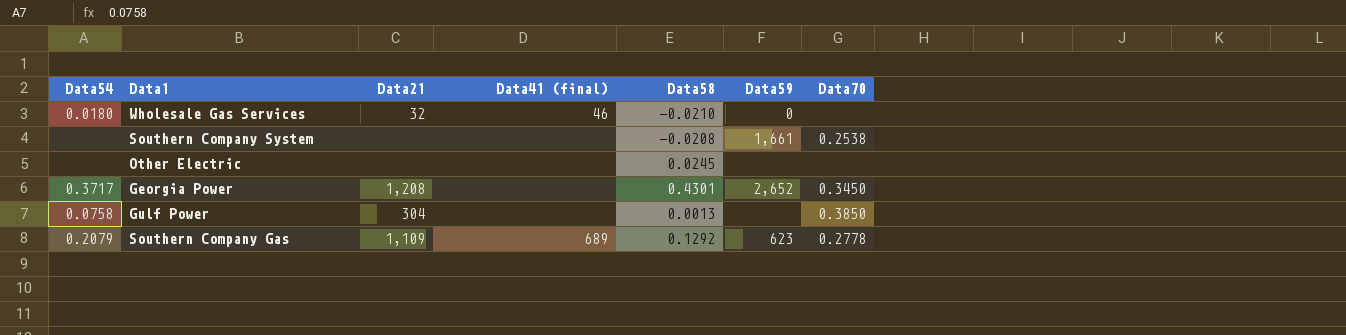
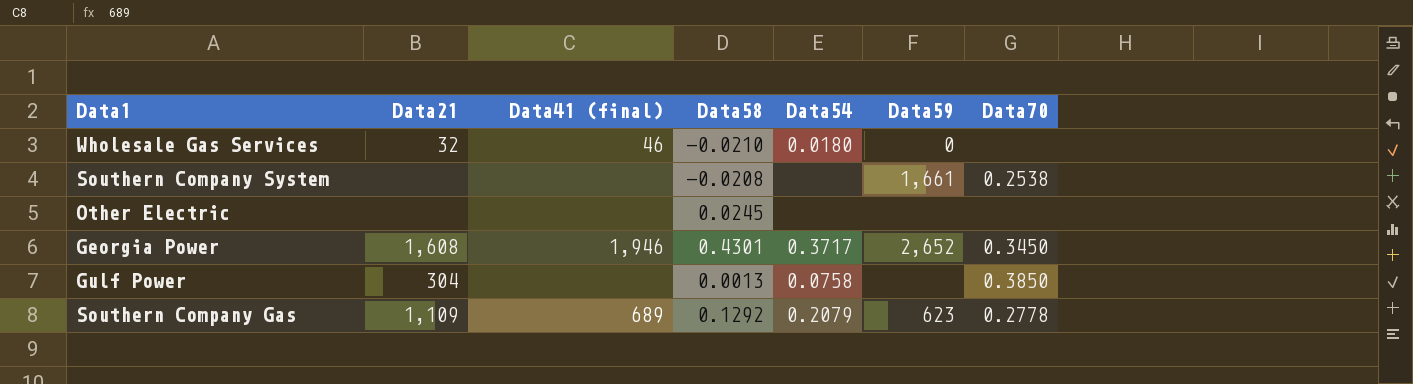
column Data54 | position: 1 -> 5
Georgia Power | Data21: 1,208 -> 1,608
Georgia Power | Data41 (final): none -> 1,946

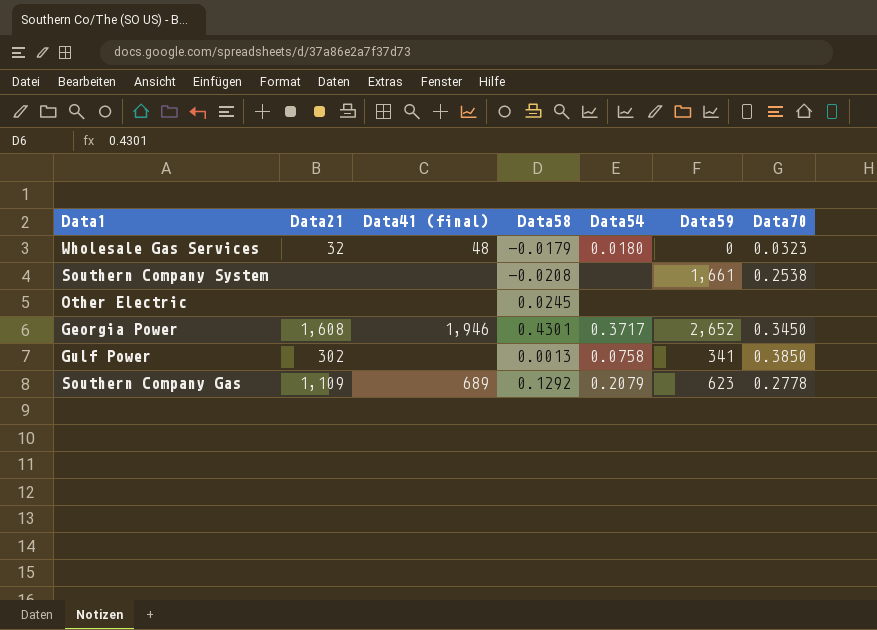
Wholesale Gas Services | Data41 (final): 46 -> 48
Wholesale Gas Services | Data58: -0.0210 -> -0.0179
Wholesale Gas Services | Data70: none -> 0.0323
Gulf Power | Data21: 304 -> 302
Gulf Power | Data59: none -> 341

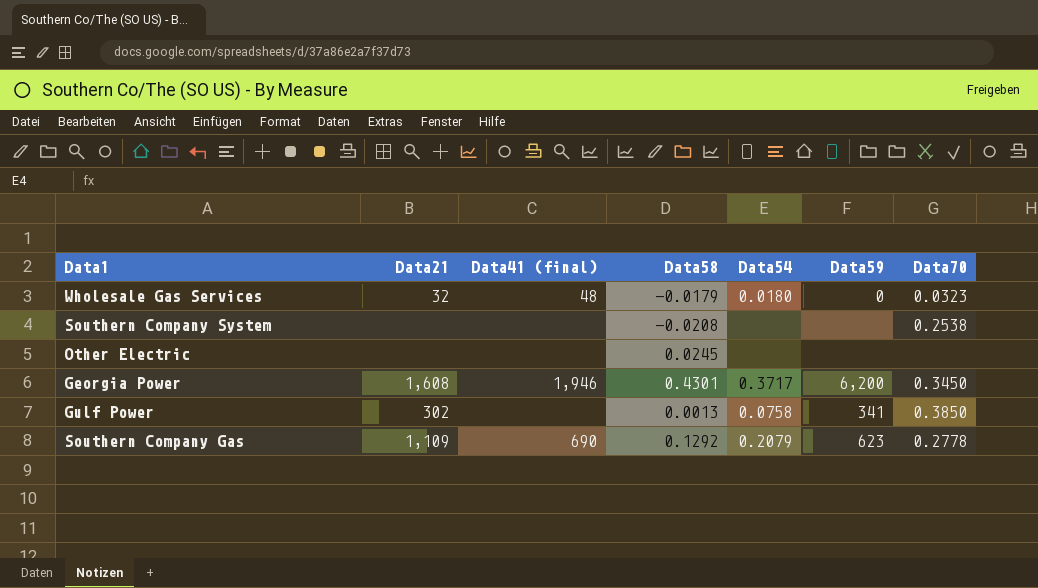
Southern Company System | Data59: 1,661 -> none
Georgia Power | Data59: 2,652 -> 6,200
Southern Company Gas | Data41 (final): 689 -> 690

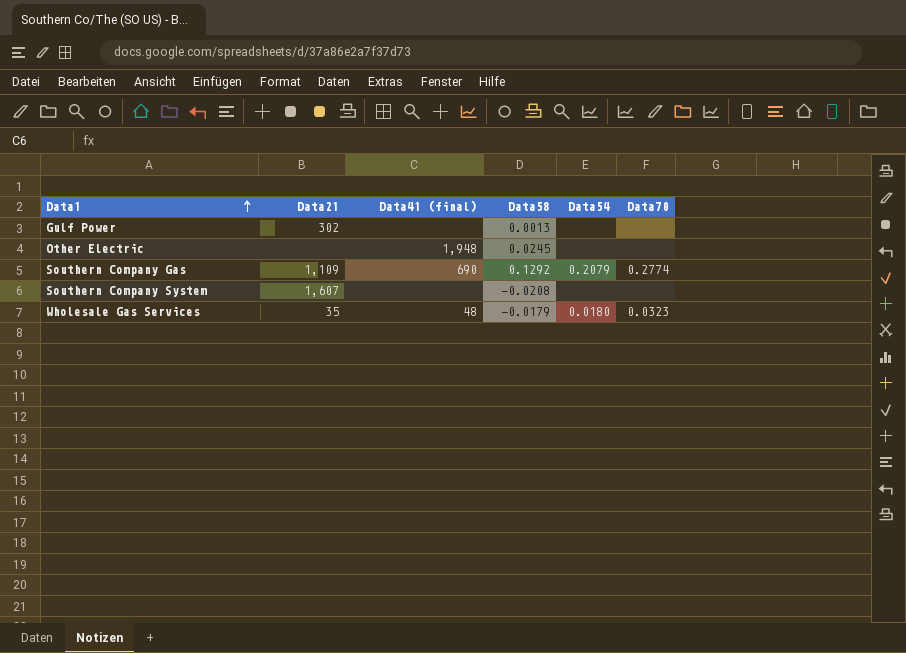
row order: none -> Data1 ascending
column Data59 | position: 6 -> none
row Georgia Power: 1,608 | 1,946 | 0.4301 | 0.3717 | 6,200 | 0.3450 -> none
Gulf Power | Data54: 0.0758 -> none
Gulf Power | Data70: 0.3850 -> none
Other Electric | Data41 (final): none -> 1,948
Southern Company Gas | Data70: 0.2778 -> 0.2774
Southern Company System | Data21: none -> 1,607
Southern Company System | Data70: 0.2538 -> none
Wholesale Gas Services | Data21: 32 -> 35

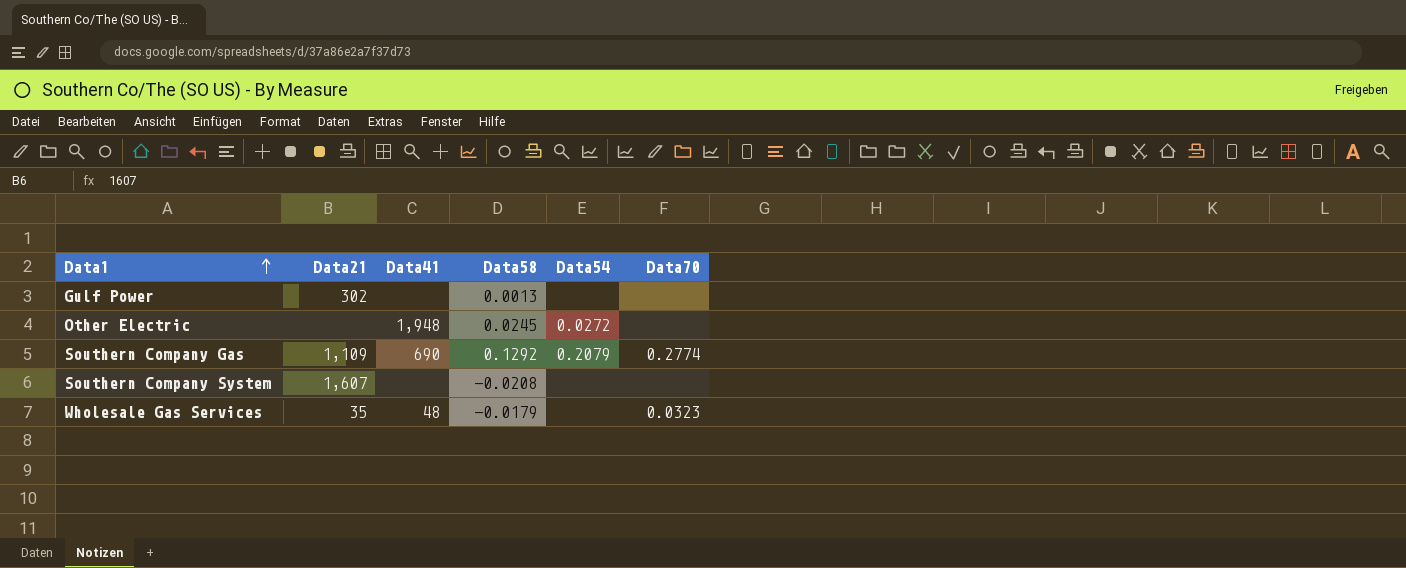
column name: Data41 (final) -> Data41
Other Electric | Data54: none -> 0.0272
Wholesale Gas Services | Data54: 0.0180 -> none

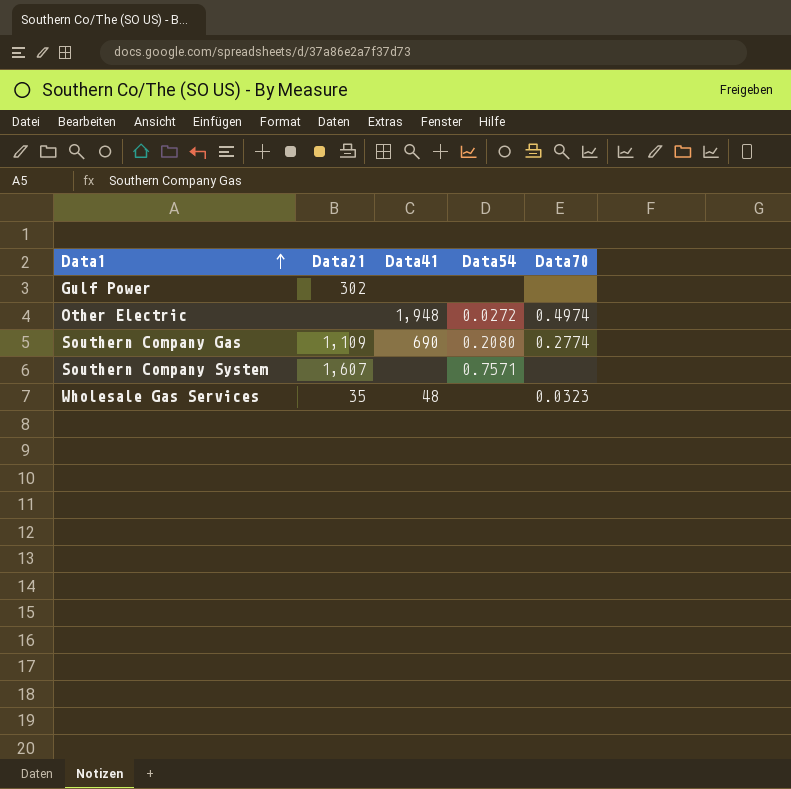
column Data58 | position: 4 -> none
Other Electric | Data70: none -> 0.4974
Southern Company Gas | Data54: 0.2079 -> 0.2080
Southern Company System | Data54: none -> 0.7571

